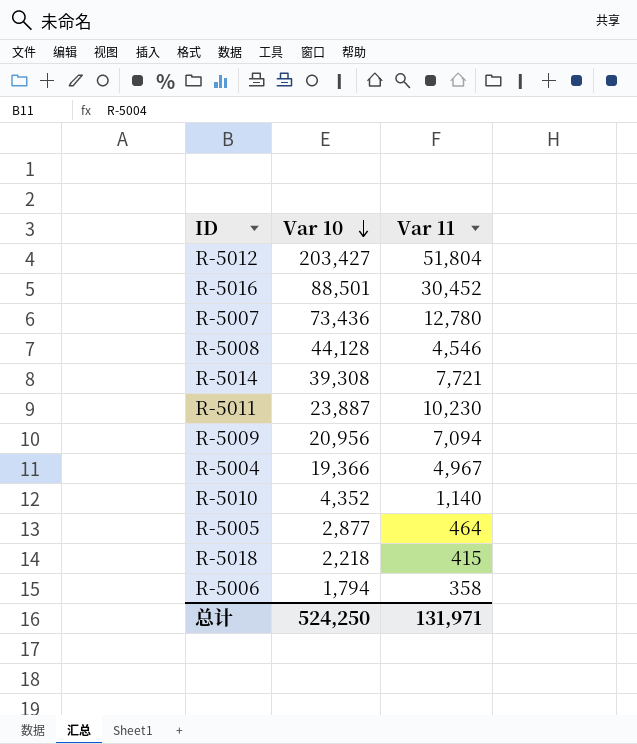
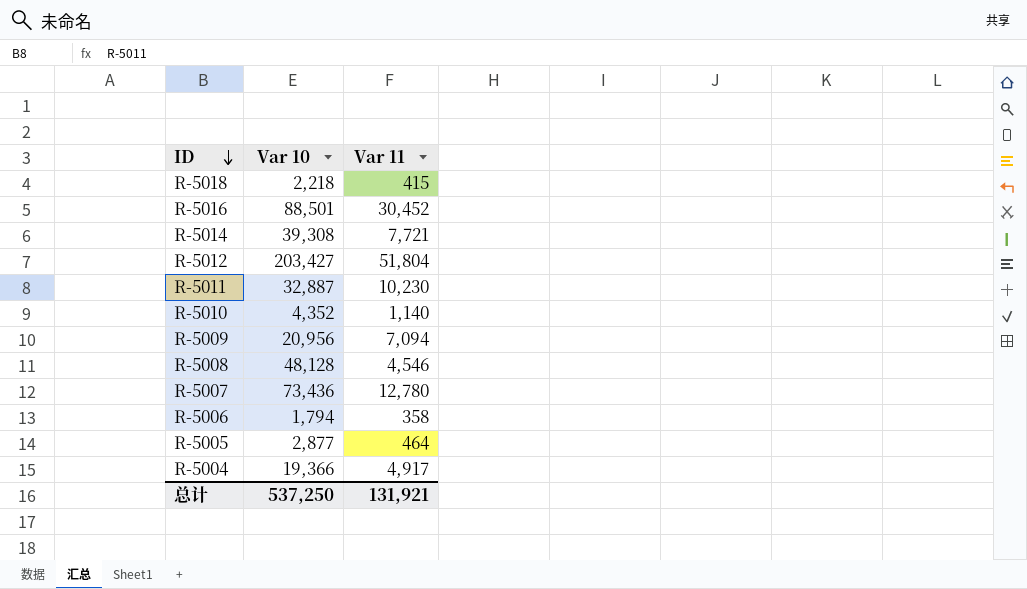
row order: Var 10 descending -> ID descending
R-5011 | Var 10: 23,887 -> 32,887
R-5008 | Var 10: 44,128 -> 48,128
R-5004 | Var 11: 4,967 -> 4,917
总计 | Var 10: 524,250 -> 537,250
总计 | Var 11: 131,971 -> 131,921

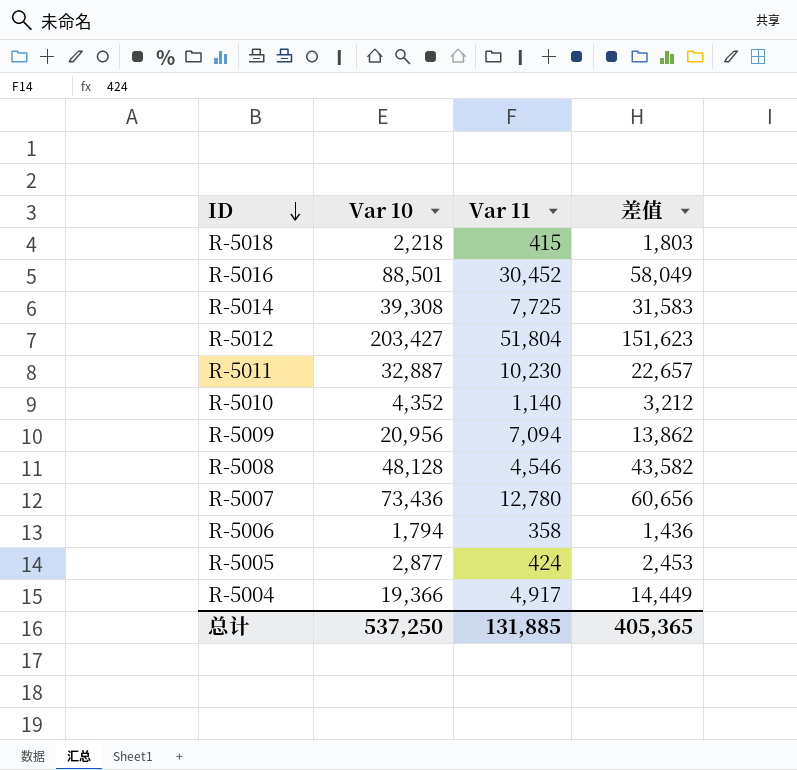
column 差值 | formula: none -> [Var 10] - [Var 11]
R-5014 | Var 11: 7,721 -> 7,725
R-5005 | Var 11: 464 -> 424
总计 | Var 11: 131,921 -> 131,885

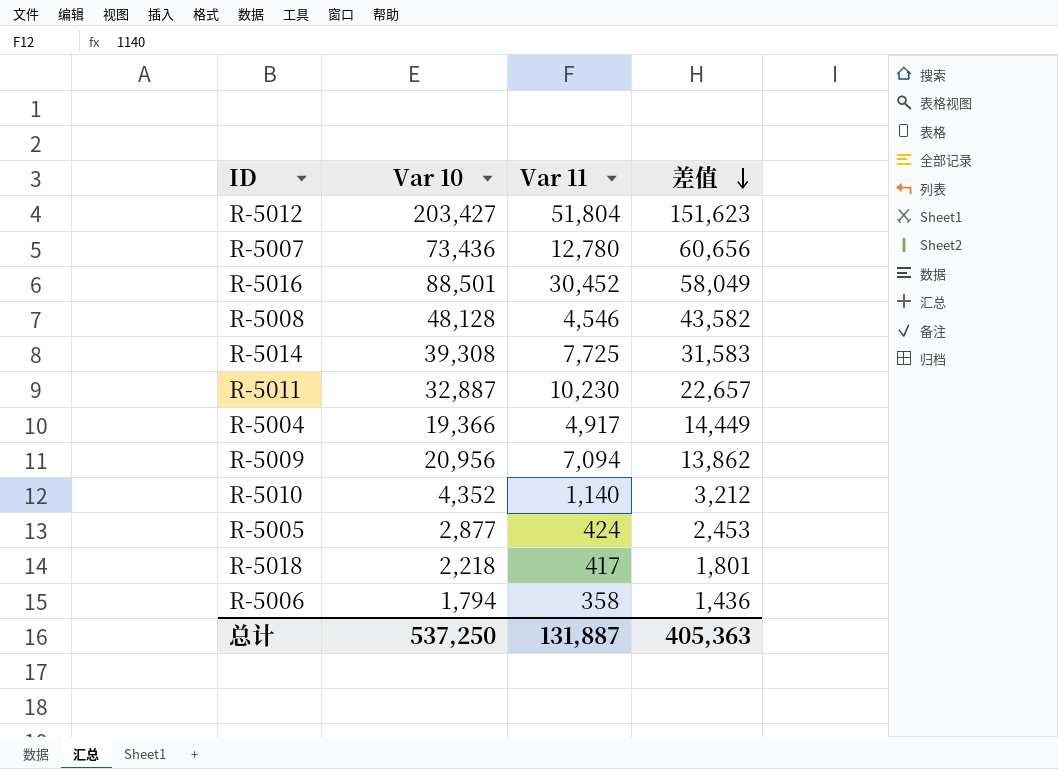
row order: ID descending -> 差值 descending
R-5018 | Var 11: 415 -> 417
R-5018 | 差值: 1,803 -> 1,801
总计 | Var 11: 131,885 -> 131,887
总计 | 差值: 405,365 -> 405,363

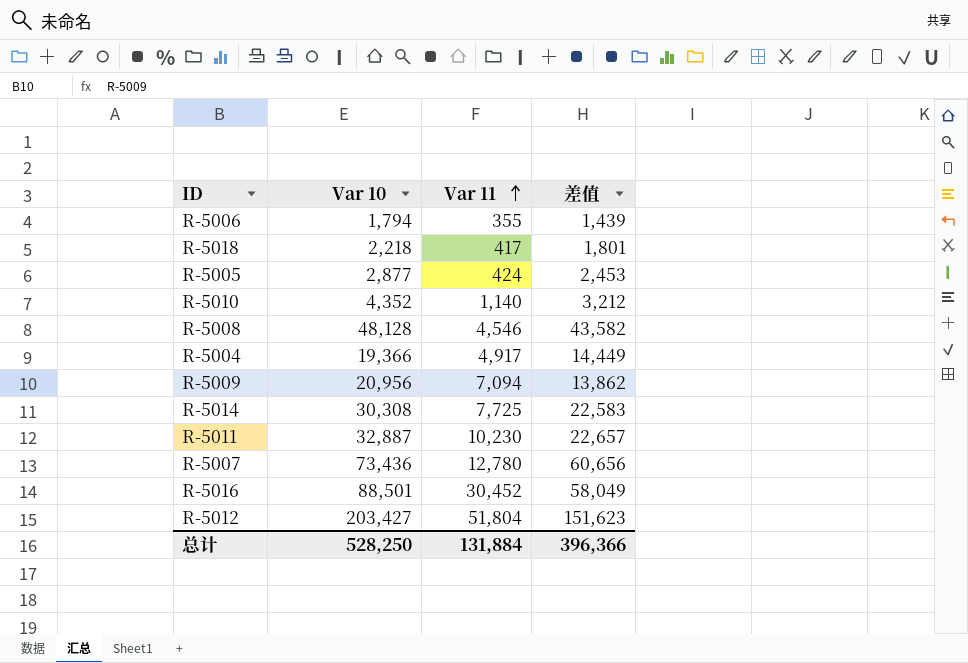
row order: 差值 descending -> Var 11 ascending
R-5006 | Var 11: 358 -> 355
R-5006 | 差值: 1,436 -> 1,439
R-5014 | Var 10: 39,308 -> 30,308
R-5014 | 差值: 31,583 -> 22,583
总计 | Var 10: 537,250 -> 528,250
总计 | Var 11: 131,887 -> 131,884
总计 | 差值: 405,363 -> 396,366

